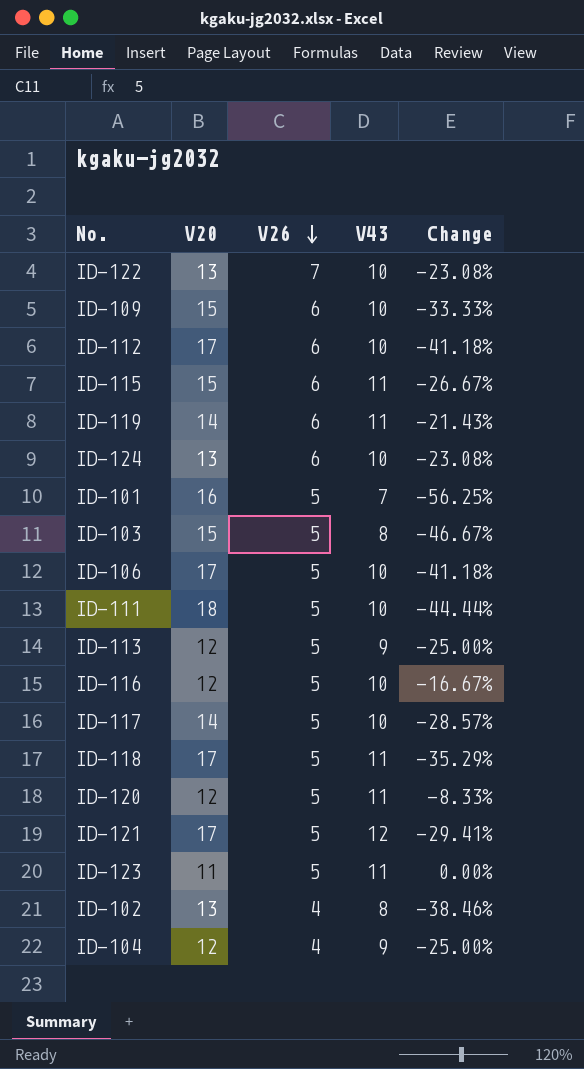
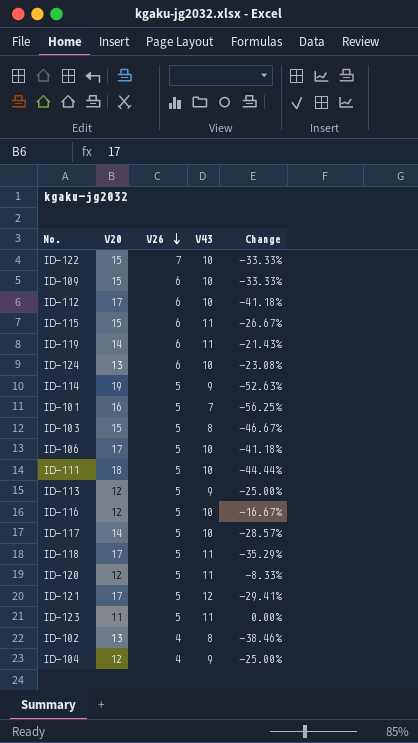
ID-122 | V20: 13 -> 15
ID-122 | Change: -23.08% -> -33.33%
row ID-114: none -> 19 | 5 | 9 | -52.63%

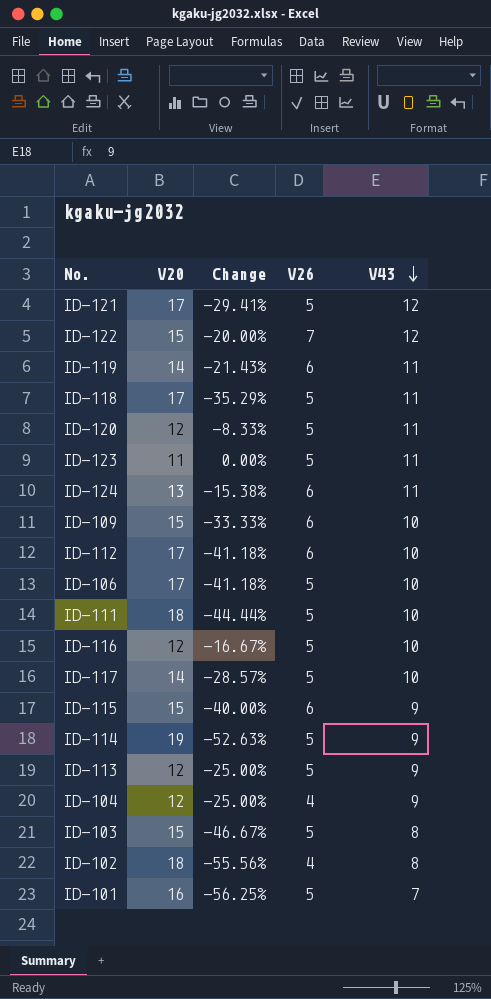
row order: V26 descending -> V43 descending
column Change | position: 5 -> 3
ID-122 | Change: -33.33% -> -20.00%
ID-122 | V43: 10 -> 12
ID-124 | Change: -23.08% -> -15.38%
ID-124 | V43: 10 -> 11
ID-115 | Change: -26.67% -> -40.00%
ID-115 | V43: 11 -> 9
ID-102 | V20: 13 -> 18
ID-102 | Change: -38.46% -> -55.56%

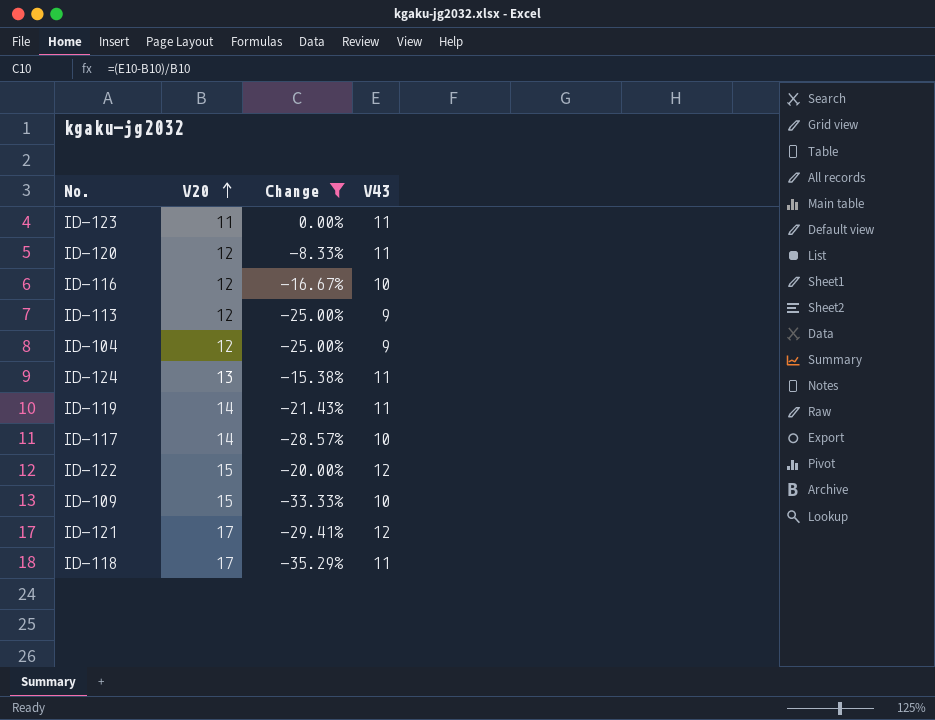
filter: none -> Change >= -35.29%
row order: V43 descending -> V20 ascending
column V26 | position: 4 -> none

